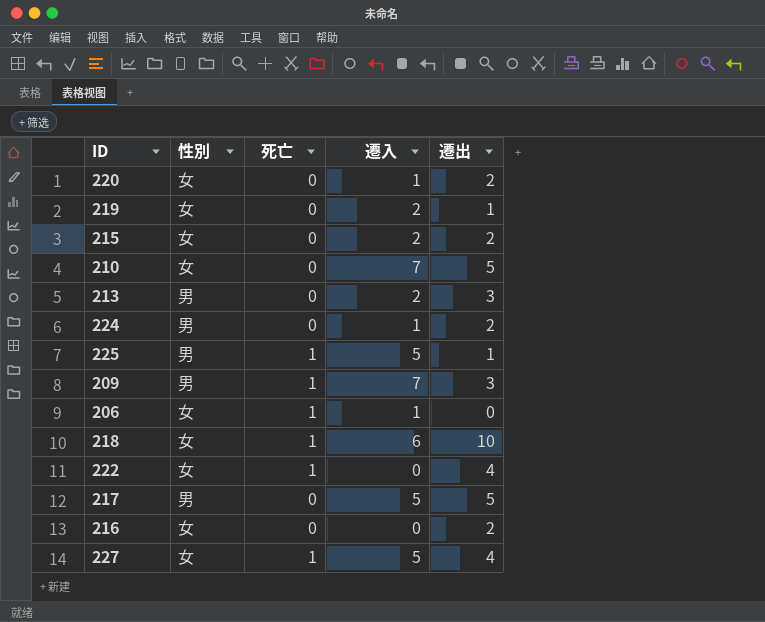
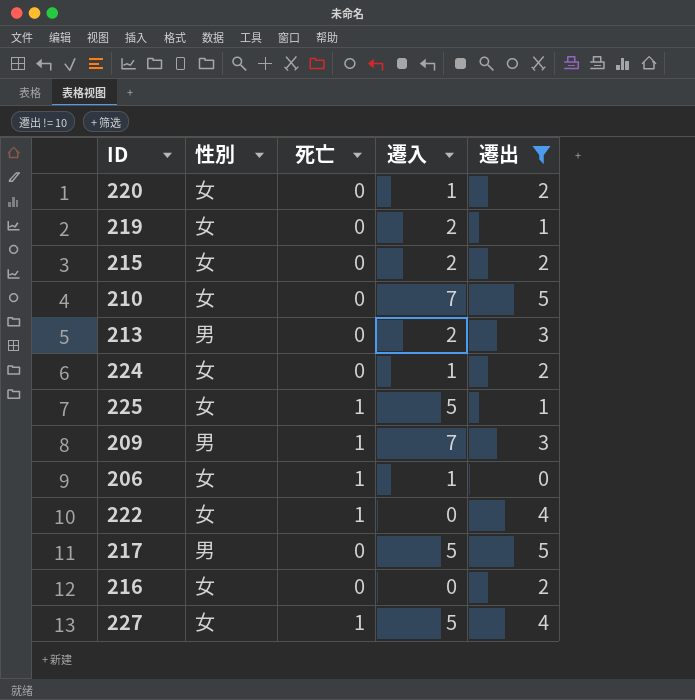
filter: none -> 遷出 != 10
224 | 性別: 男 -> 女
225 | 性別: 男 -> 女

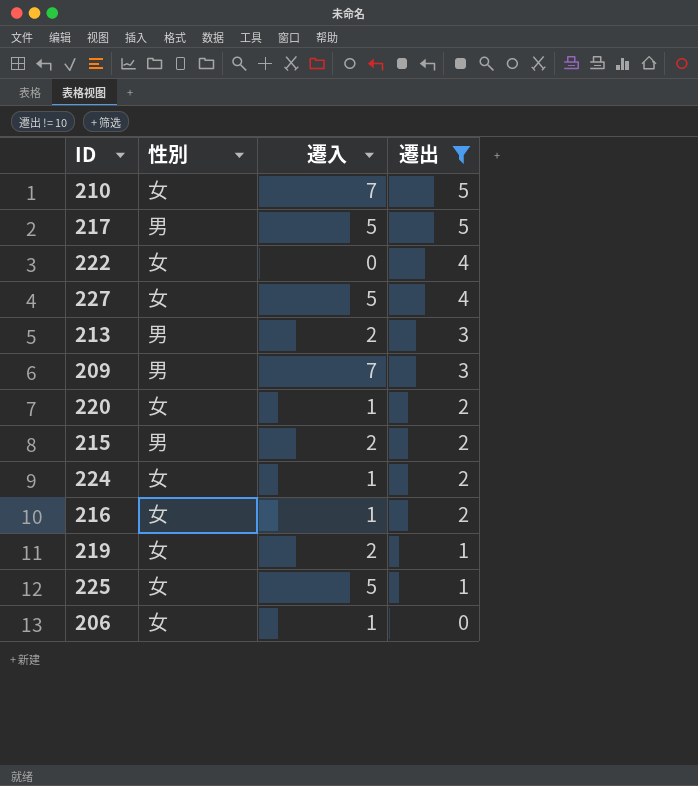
row order: none -> 遷出 descending
column 死亡 | position: 3 -> none
215 | 性別: 女 -> 男
216 | 遷入: 0 -> 1

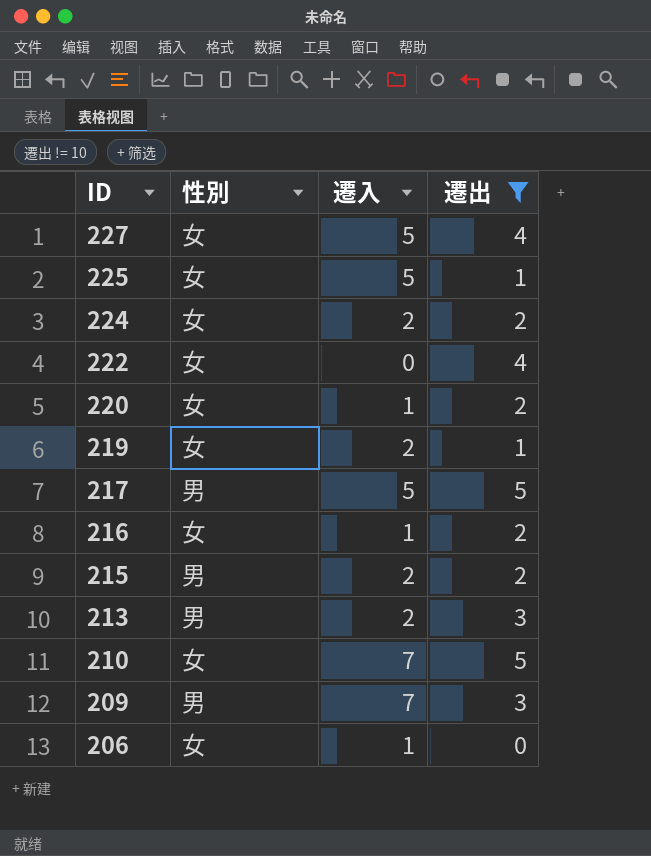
row order: 遷出 descending -> ID descending
224 | 遷入: 1 -> 2

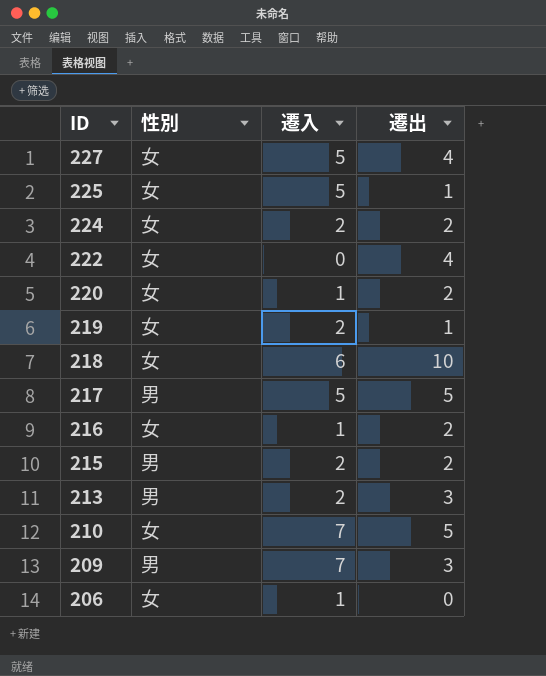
filter: 遷出 != 10 -> none

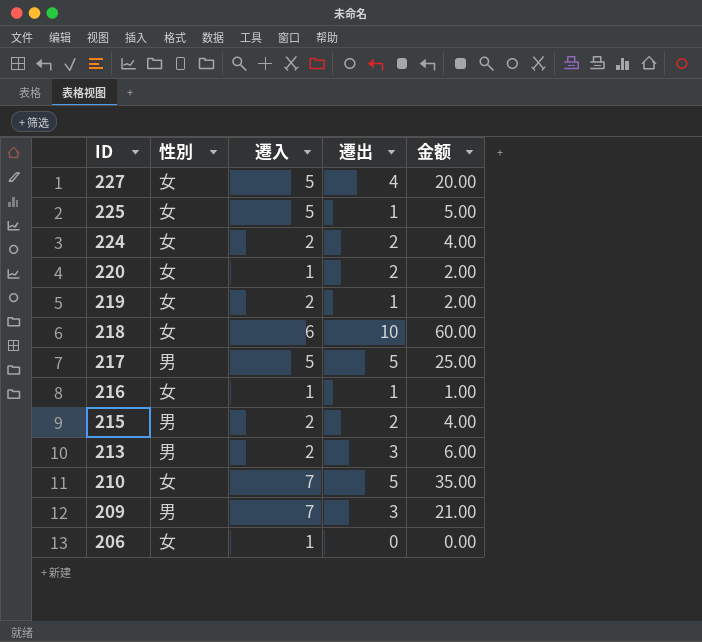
column 金额 | formula: none -> [遷入] * [遷出]
row 222: 女 | 0 | 4 -> none
216 | 遷出: 2 -> 1

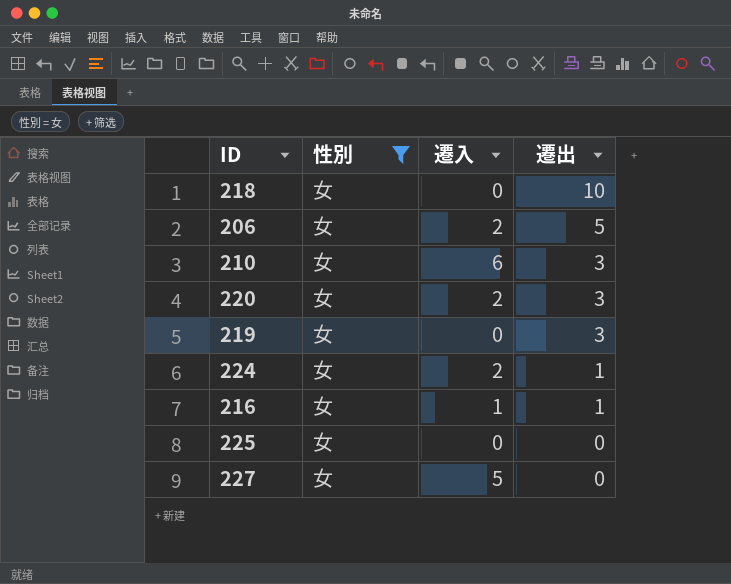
filter: none -> 性別 = 女
row order: ID descending -> 遷出 descending
column 金额 | formula: [遷入] * [遷出] -> none
218 | 遷入: 6 -> 0
206 | 遷入: 1 -> 2
206 | 遷出: 0 -> 5
210 | 遷入: 7 -> 6
210 | 遷出: 5 -> 3
220 | 遷入: 1 -> 2
220 | 遷出: 2 -> 3
219 | 遷入: 2 -> 0
219 | 遷出: 1 -> 3
224 | 遷出: 2 -> 1
225 | 遷入: 5 -> 0
225 | 遷出: 1 -> 0
227 | 遷出: 4 -> 0

